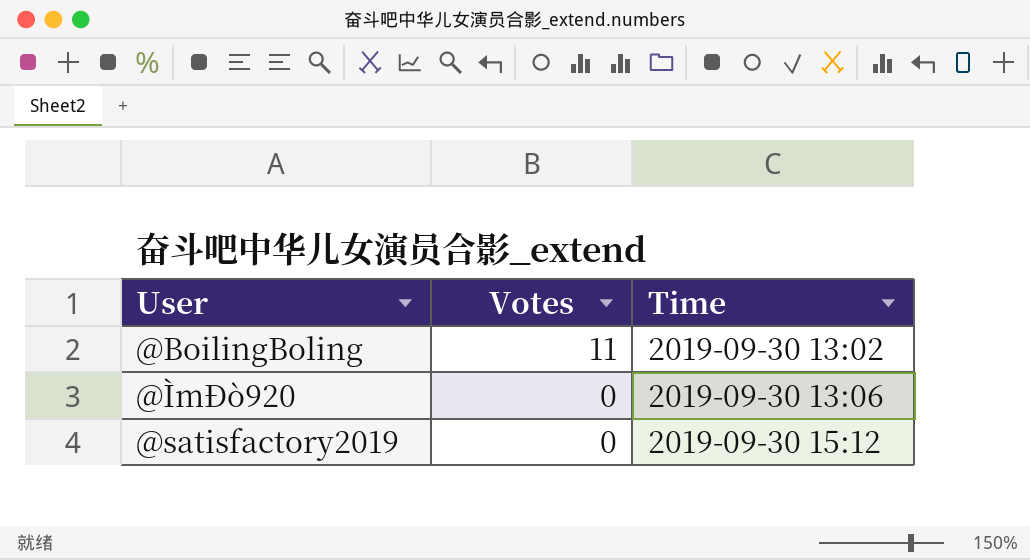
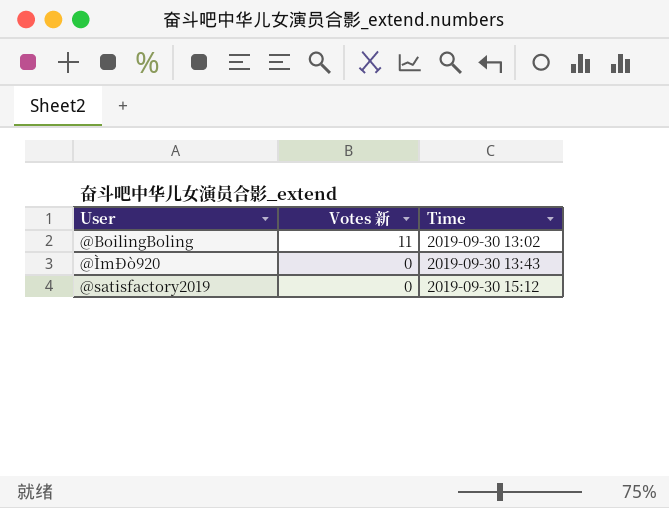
column name: Votes -> Votes 新
@ÌmÐò920 | Time: 2019-09-30 13:06 -> 2019-09-30 13:43

